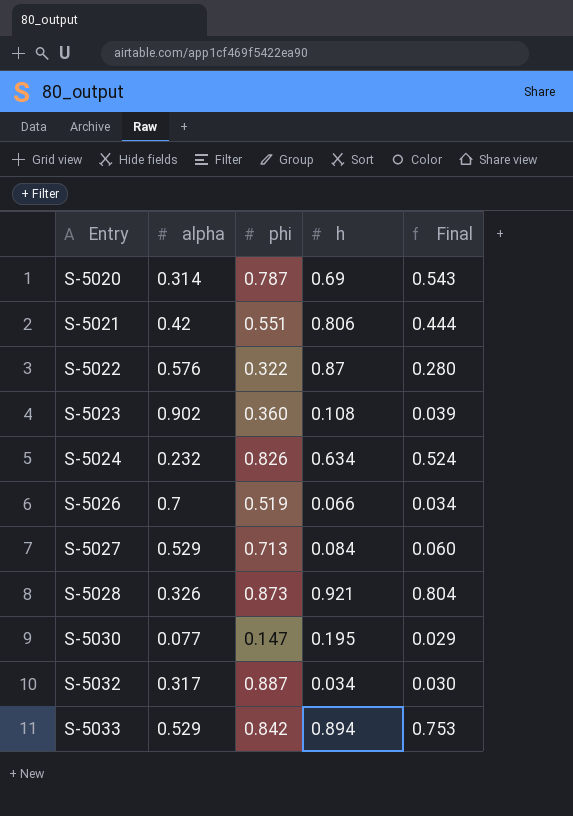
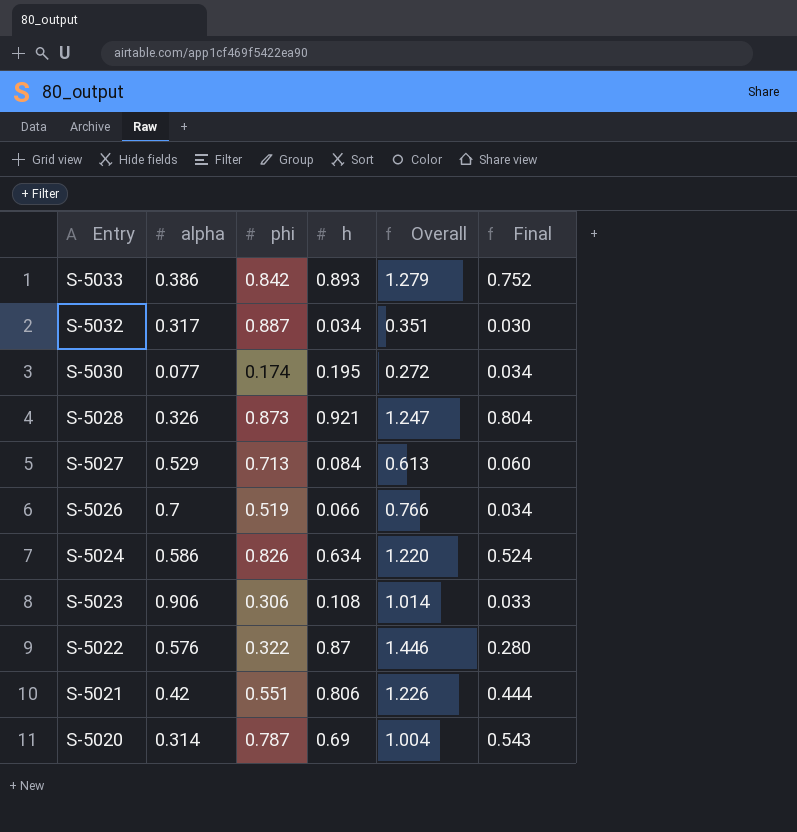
row order: Entry ascending -> Entry descending
column Overall | formula: none -> [alpha] + [h]
S-5033 | alpha: 0.529 -> 0.386
S-5033 | h: 0.894 -> 0.893
S-5033 | Final: 0.753 -> 0.752
S-5030 | phi: 0.147 -> 0.174
S-5030 | Final: 0.029 -> 0.034
S-5024 | alpha: 0.232 -> 0.586
S-5023 | alpha: 0.902 -> 0.906
S-5023 | phi: 0.360 -> 0.306
S-5023 | Final: 0.039 -> 0.033

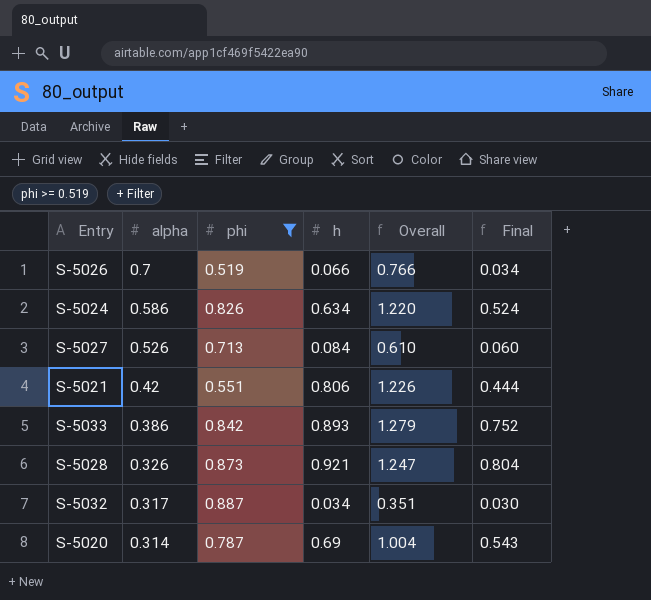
filter: none -> phi >= 0.519
row order: Entry descending -> alpha descending
S-5027 | alpha: 0.529 -> 0.526
S-5027 | Overall: 0.613 -> 0.610

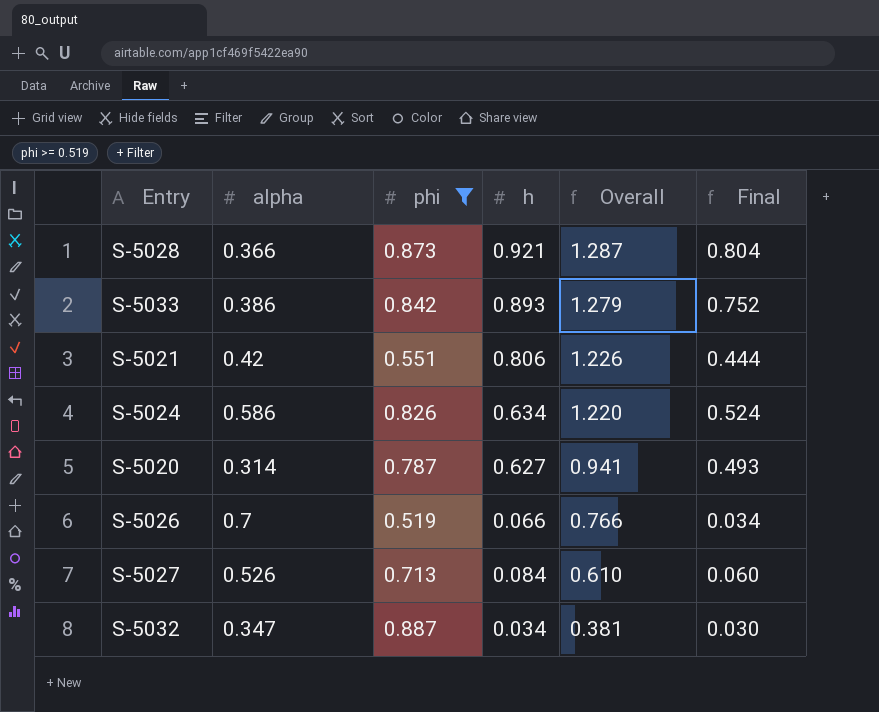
row order: alpha descending -> Overall descending
S-5028 | alpha: 0.326 -> 0.366
S-5028 | Overall: 1.247 -> 1.287
S-5020 | h: 0.69 -> 0.627
S-5020 | Overall: 1.004 -> 0.941
S-5020 | Final: 0.543 -> 0.493
S-5032 | alpha: 0.317 -> 0.347
S-5032 | Overall: 0.351 -> 0.381

